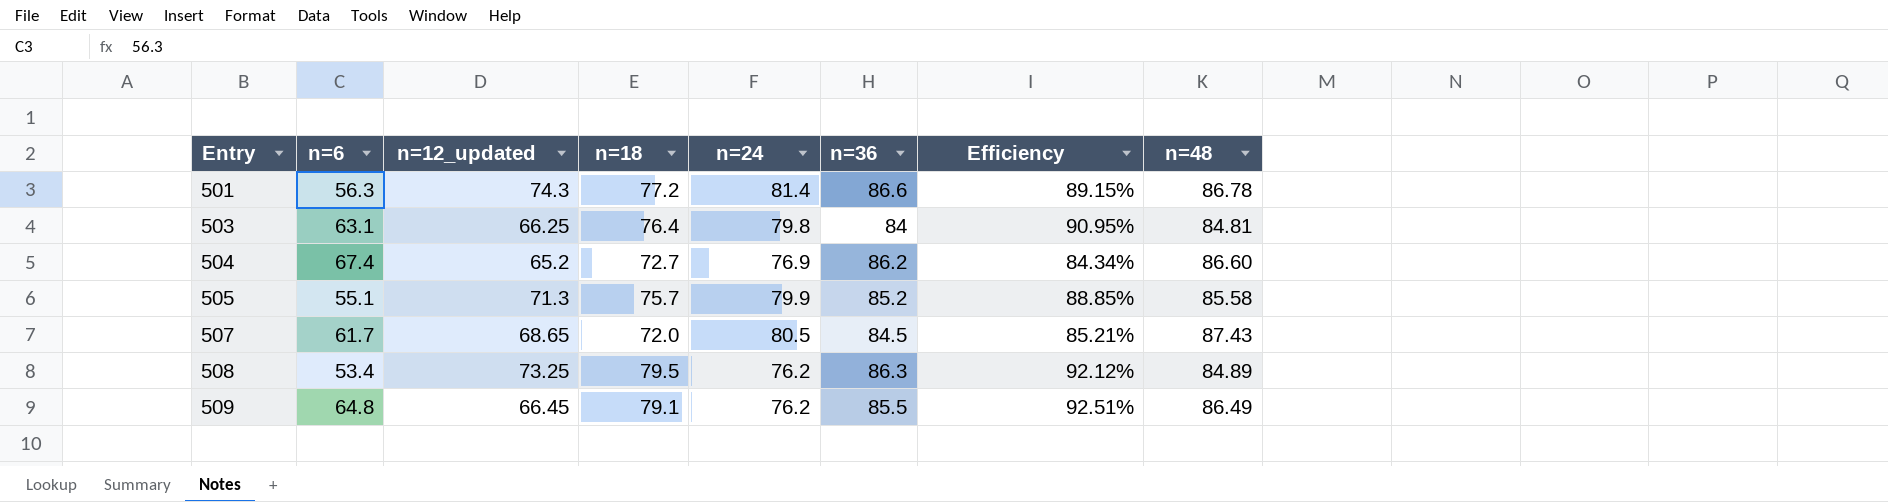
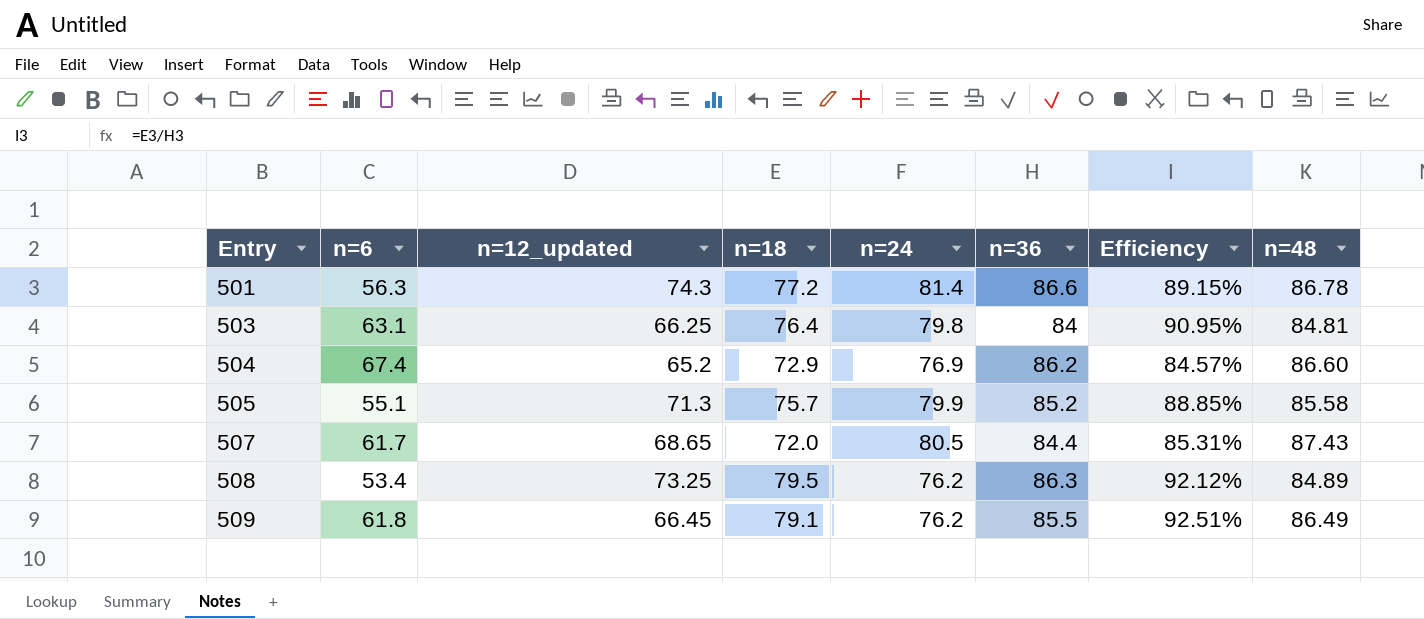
504 | n=18: 72.7 -> 72.9
504 | Efficiency: 84.34% -> 84.57%
507 | n=36: 84.5 -> 84.4
507 | Efficiency: 85.21% -> 85.31%
509 | n=6: 64.8 -> 61.8

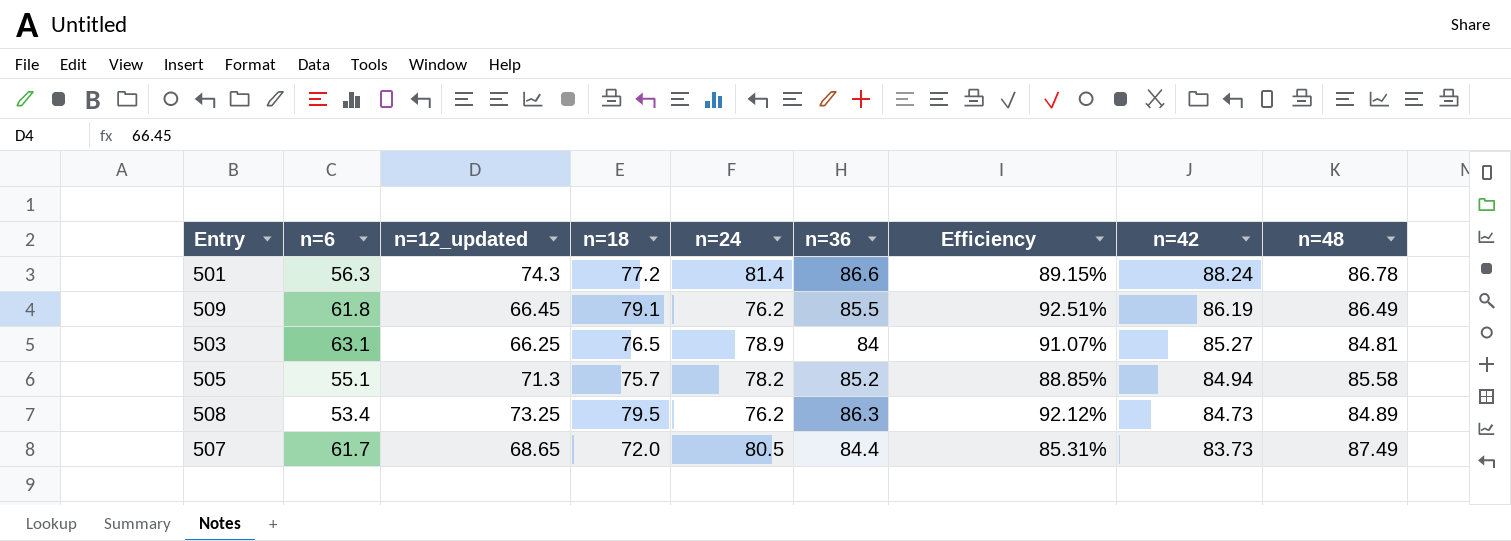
row order: Entry ascending -> n=42 descending
column n=42 | position: none -> 8
row 504: 67.4 | 65.2 | 72.9 | 76.9 | 86.2 | 84.57% | 86.60 -> none
503 | n=18: 76.4 -> 76.5
503 | n=24: 79.8 -> 78.9
503 | Efficiency: 90.95% -> 91.07%
505 | n=24: 79.9 -> 78.2
507 | n=48: 87.43 -> 87.49

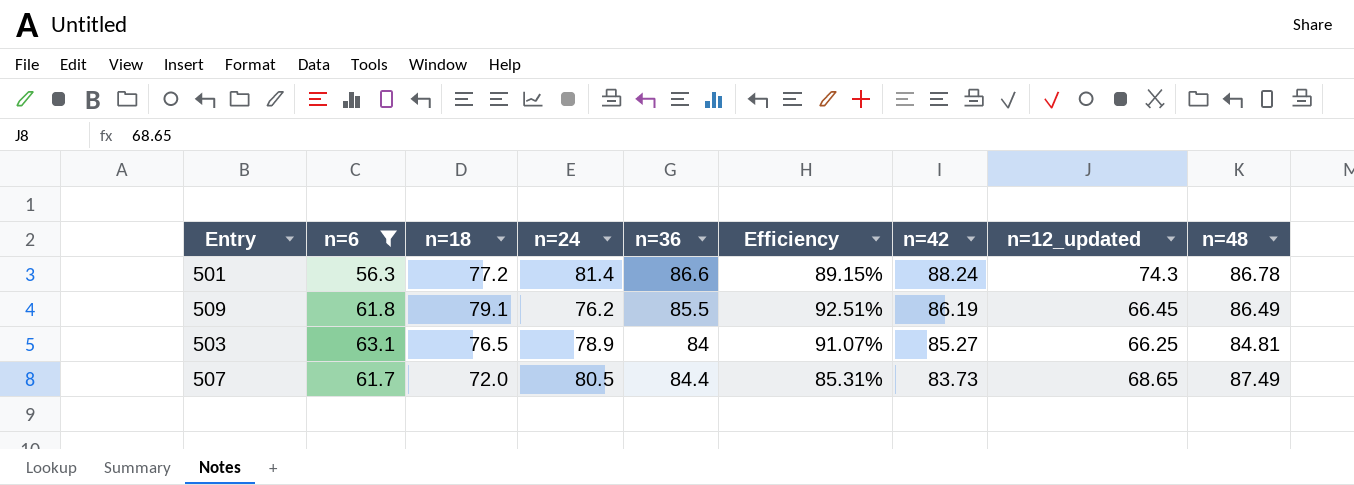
filter: none -> n=6 >= 56.3
column n=12_updated | position: 3 -> 8

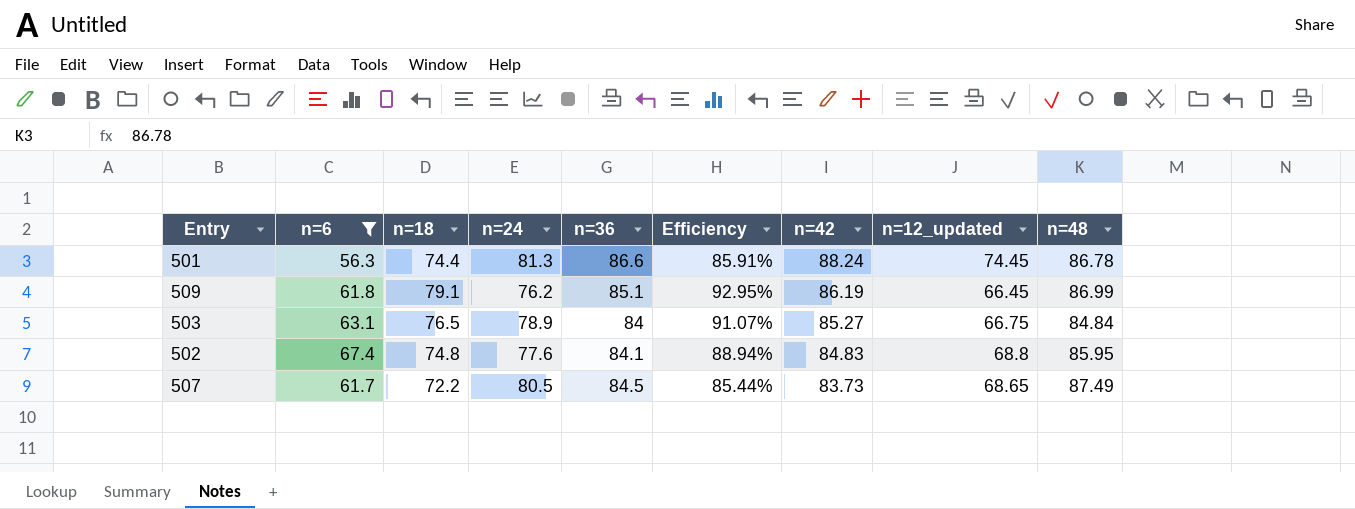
501 | n=18: 77.2 -> 74.4
501 | n=24: 81.4 -> 81.3
501 | Efficiency: 89.15% -> 85.91%
501 | n=12_updated: 74.3 -> 74.45
509 | n=36: 85.5 -> 85.1
509 | Efficiency: 92.51% -> 92.95%
509 | n=48: 86.49 -> 86.99
503 | n=12_updated: 66.25 -> 66.75
503 | n=48: 84.81 -> 84.84
row 502: none -> 67.4 | 74.8 | 77.6 | 84.1 | 88.94% | 84.83 | 68.8 | 85.95
507 | n=18: 72.0 -> 72.2
507 | n=36: 84.4 -> 84.5
507 | Efficiency: 85.31% -> 85.44%

